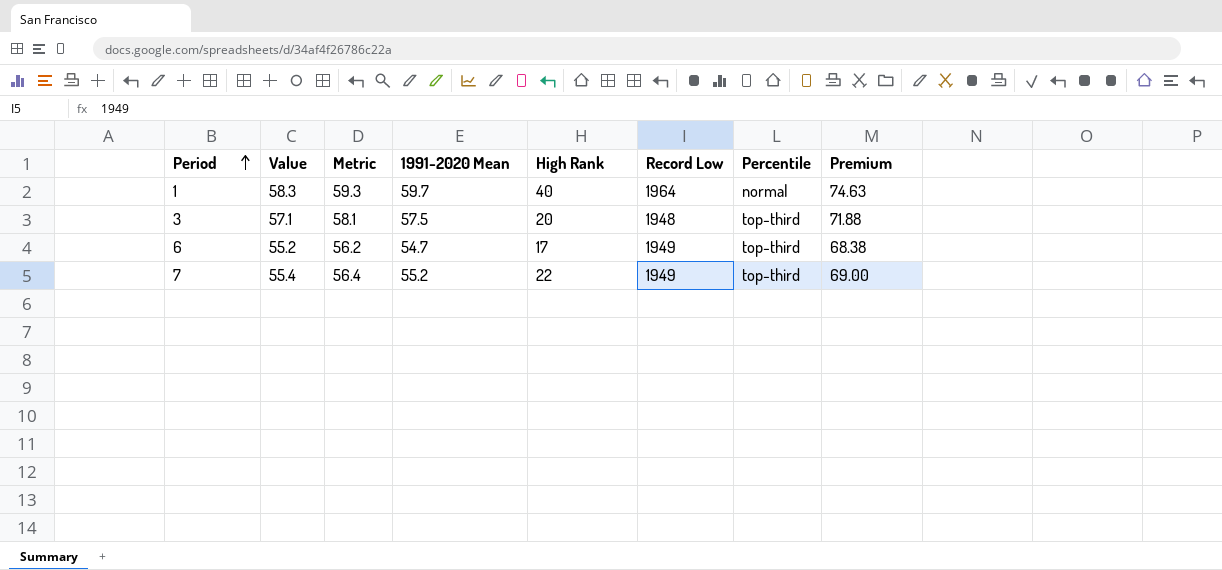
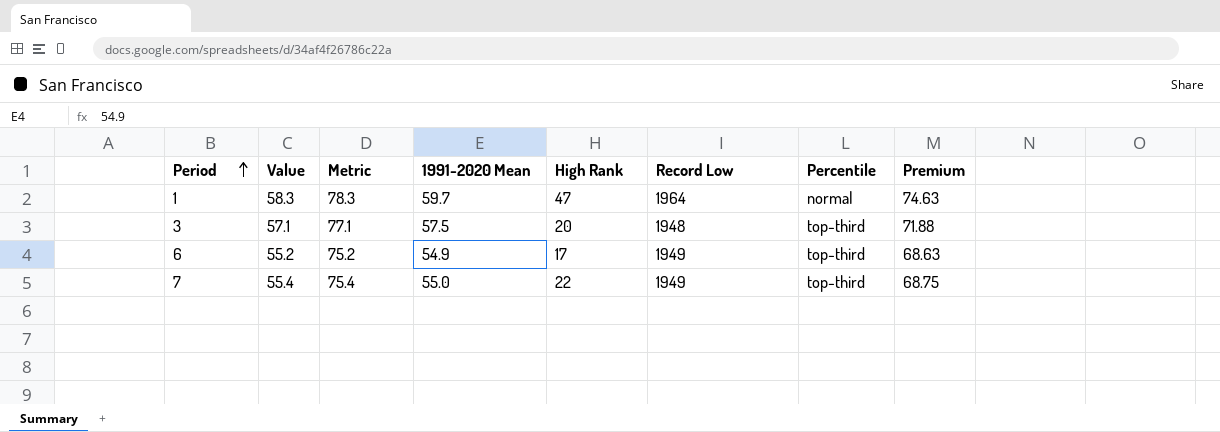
column Metric | formula: [Value] + 1 -> [Value] + 20
1 | High Rank: 40 -> 47
6 | 1991-2020 Mean: 54.7 -> 54.9
6 | Premium: 68.38 -> 68.63
7 | 1991-2020 Mean: 55.2 -> 55.0
7 | Premium: 69.00 -> 68.75

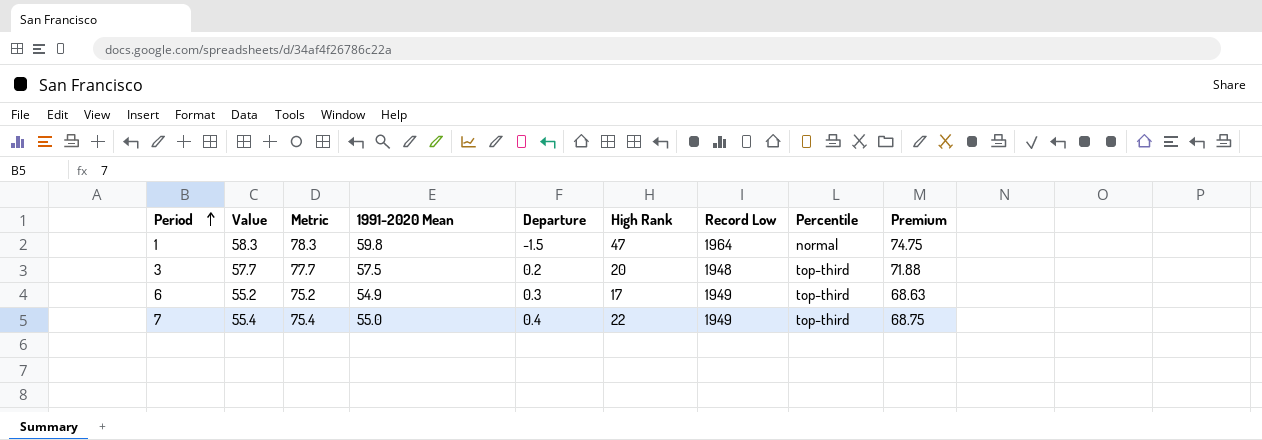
column Departure | formula: none -> [Value] - [1991-2020 Mean]
1 | 1991-2020 Mean: 59.7 -> 59.8
1 | Premium: 74.63 -> 74.75
3 | Value: 57.1 -> 57.7
3 | Metric: 77.1 -> 77.7

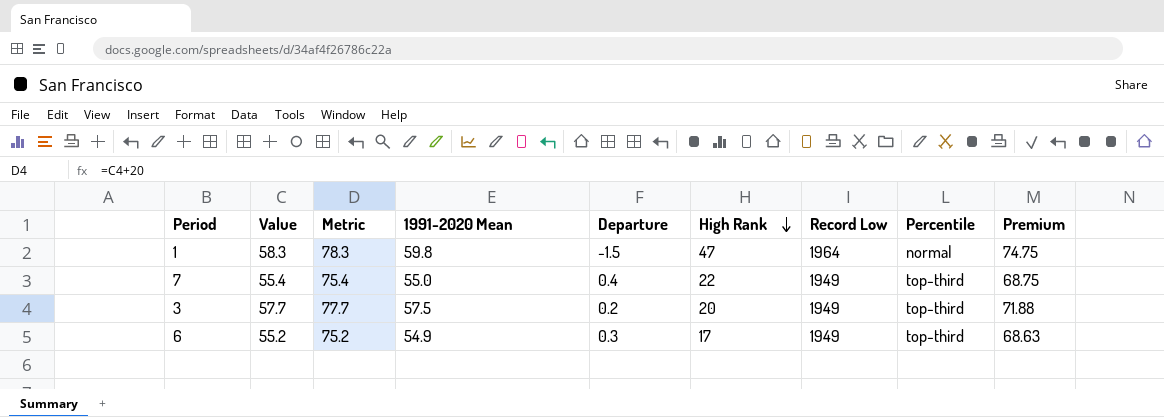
row order: Period ascending -> High Rank descending
3 | Record Low: 1948 -> 1949

